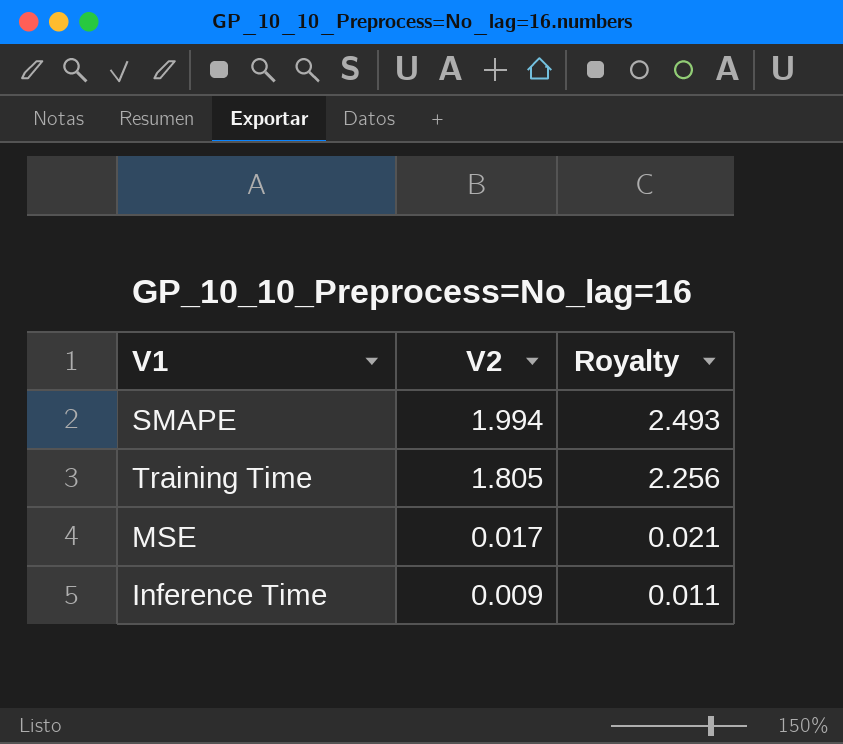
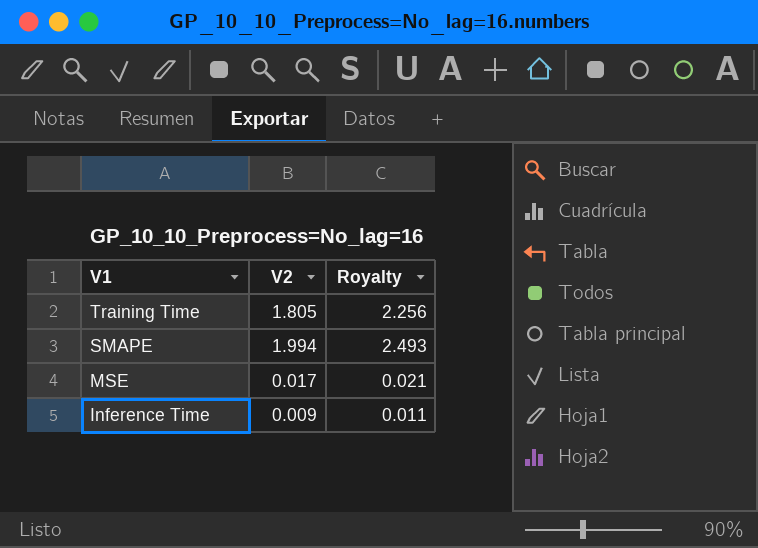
row order: V2 descending -> V1 descending

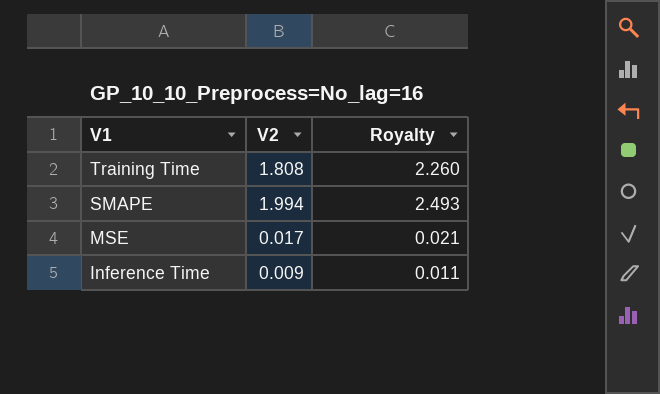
Training Time | V2: 1.805 -> 1.808
Training Time | Royalty: 2.256 -> 2.260

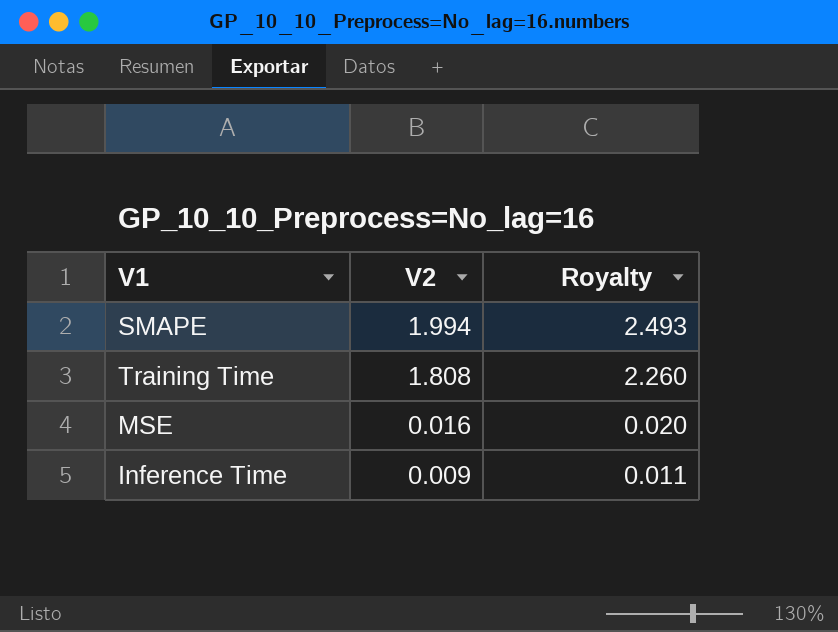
row order: V1 descending -> V2 descending
MSE | V2: 0.017 -> 0.016
MSE | Royalty: 0.021 -> 0.020

